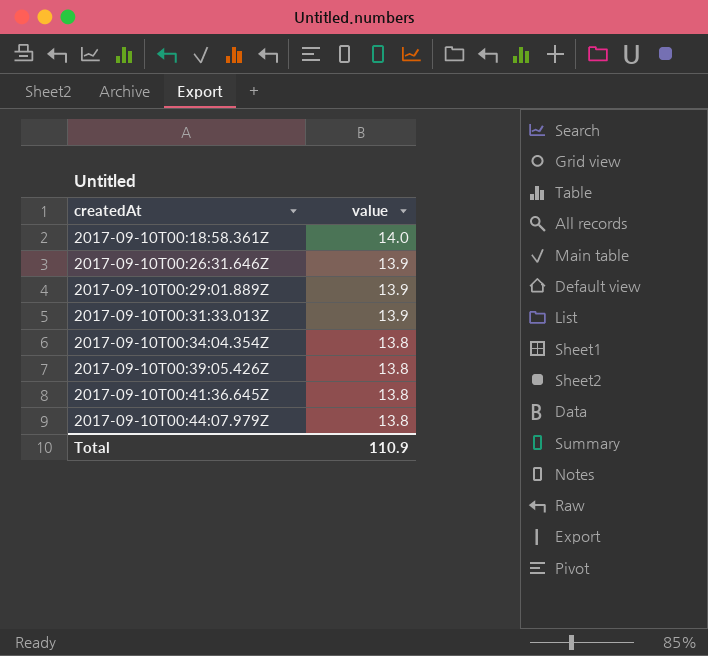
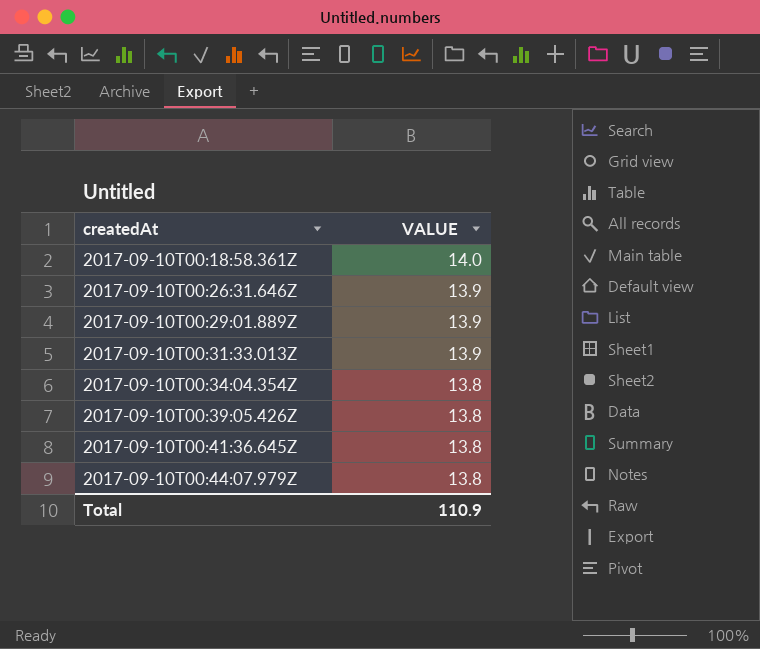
column name: value -> VALUE

